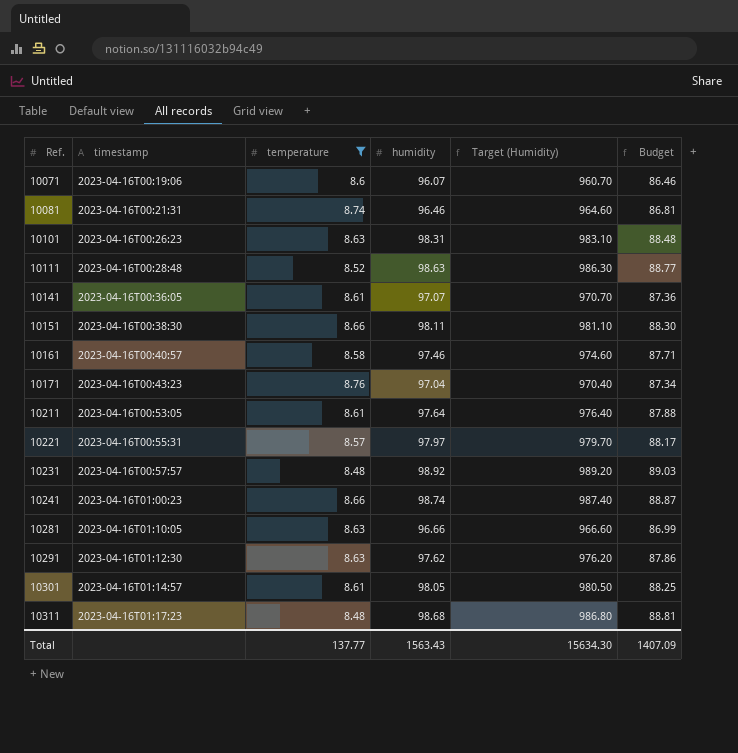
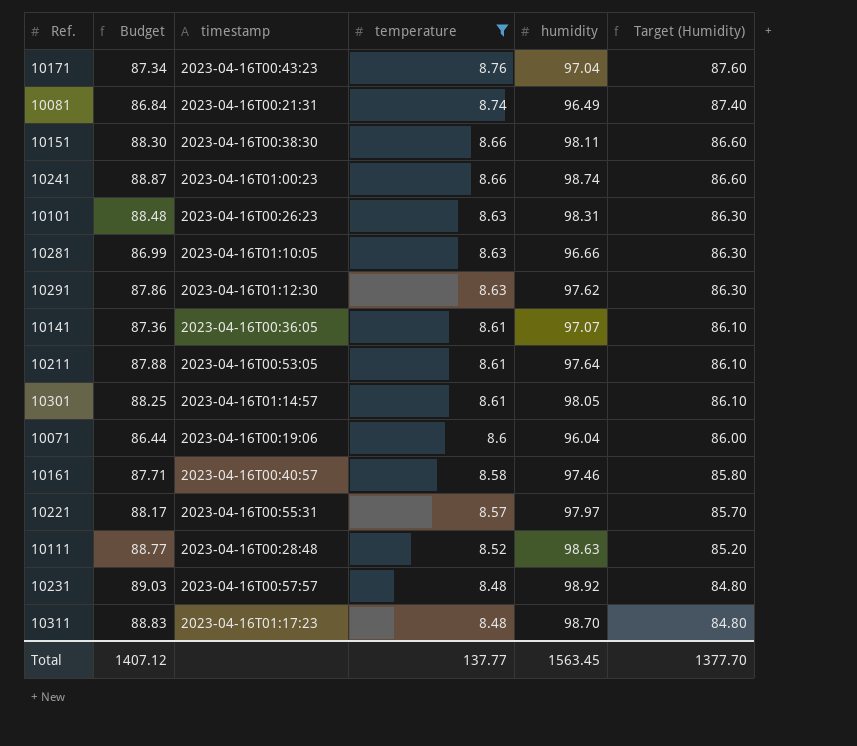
row order: Ref. ascending -> temperature descending
column Budget | position: 6 -> 2
column Target (Humidity) | formula: [humidity] * 10 -> [temperature] * 10
10081 | Budget: 86.81 -> 86.84
10081 | humidity: 96.46 -> 96.49
10071 | Budget: 86.46 -> 86.44
10071 | humidity: 96.07 -> 96.04
10311 | Budget: 88.81 -> 88.83
10311 | humidity: 98.68 -> 98.70
Total | Budget: 1407.09 -> 1407.12
Total | humidity: 1563.43 -> 1563.45
Total | Target (Humidity): 15634.30 -> 1377.70

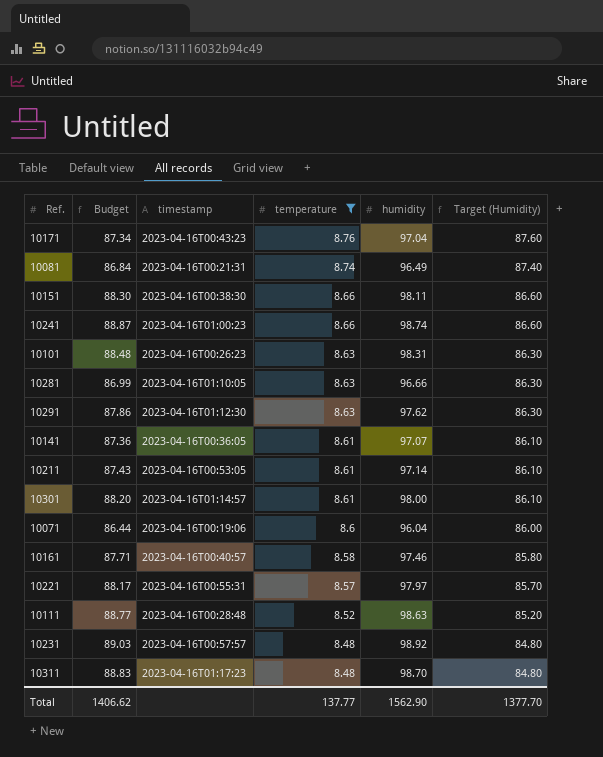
10211 | Budget: 87.88 -> 87.43
10211 | humidity: 97.64 -> 97.14
10301 | Budget: 88.25 -> 88.20
10301 | humidity: 98.05 -> 98.00
Total | Budget: 1407.12 -> 1406.62
Total | humidity: 1563.45 -> 1562.90

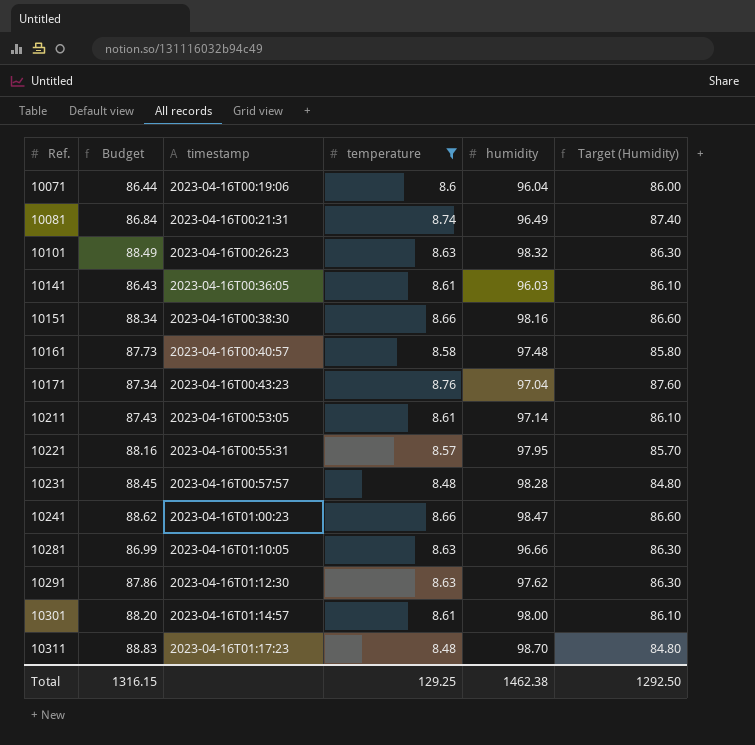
row order: temperature descending -> Ref. ascending
row 10111: 88.77 | 2023-04-16T00:28:48 | 8.52 | 98.63 | 85.20 -> none
10101 | Budget: 88.48 -> 88.49
10101 | humidity: 98.31 -> 98.32
10141 | Budget: 87.36 -> 86.43
10141 | humidity: 97.07 -> 96.03
10151 | Budget: 88.30 -> 88.34
10151 | humidity: 98.11 -> 98.16
10161 | Budget: 87.71 -> 87.73
10161 | humidity: 97.46 -> 97.48
10221 | Budget: 88.17 -> 88.16
10221 | humidity: 97.97 -> 97.95
10231 | Budget: 89.03 -> 88.45
10231 | humidity: 98.92 -> 98.28
10241 | Budget: 88.87 -> 88.62
10241 | humidity: 98.74 -> 98.47
Total | Budget: 1406.62 -> 1316.15
Total | temperature: 137.77 -> 129.25
Total | humidity: 1562.90 -> 1462.38
Total | Target (Humidity): 1377.70 -> 1292.50

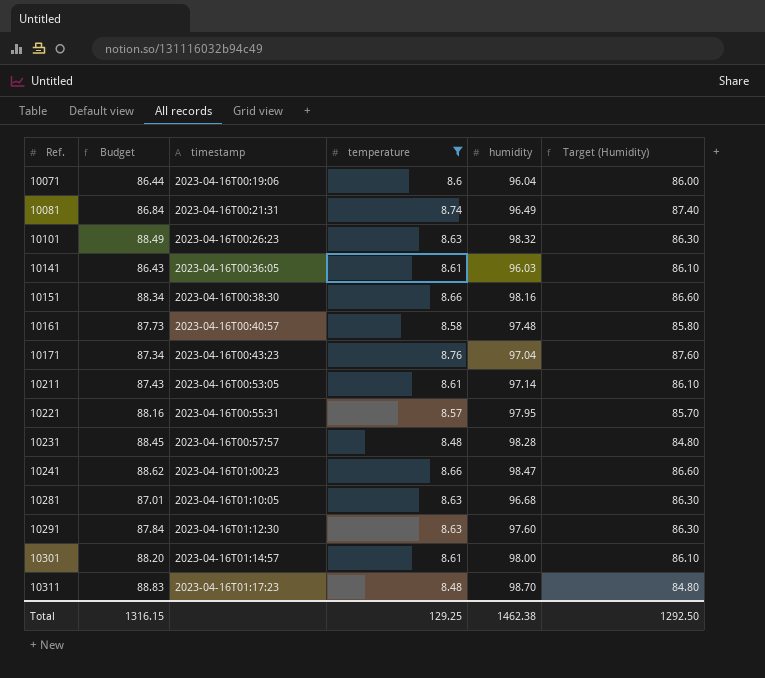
10281 | Budget: 86.99 -> 87.01
10281 | humidity: 96.66 -> 96.68
10291 | Budget: 87.86 -> 87.84
10291 | humidity: 97.62 -> 97.60

